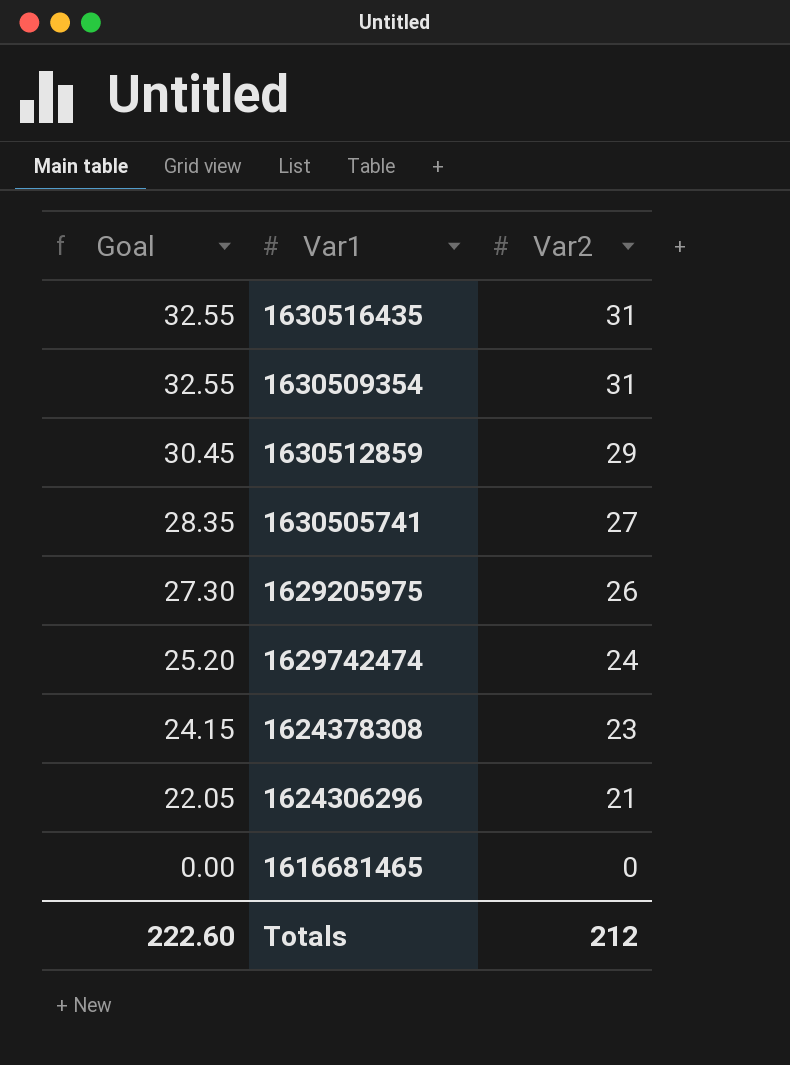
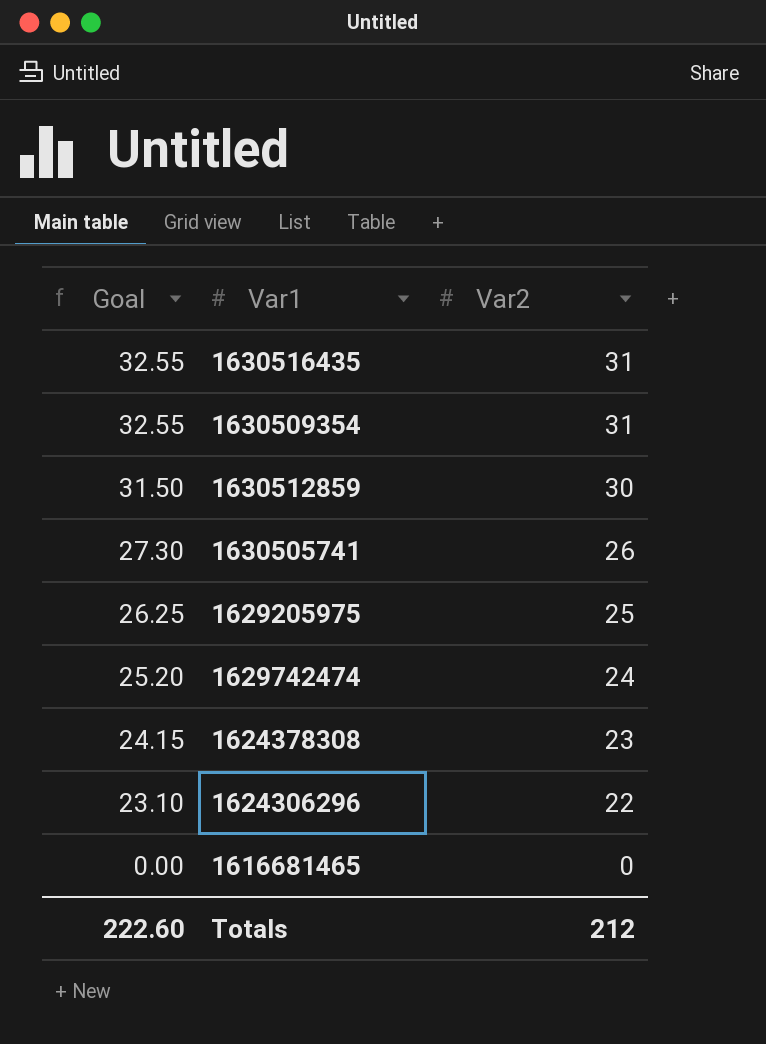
1630512859 | Goal: 30.45 -> 31.50
1630512859 | Var2: 29 -> 30
1630505741 | Goal: 28.35 -> 27.30
1630505741 | Var2: 27 -> 26
1629205975 | Goal: 27.30 -> 26.25
1629205975 | Var2: 26 -> 25
1624306296 | Goal: 22.05 -> 23.10
1624306296 | Var2: 21 -> 22

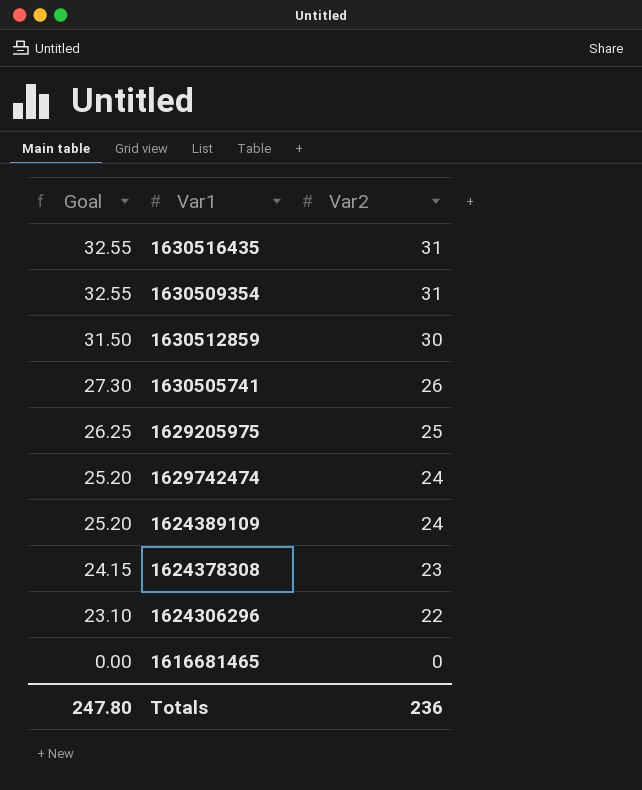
row 1624389109: none -> 25.20 | 24
Totals | Goal: 222.60 -> 247.80
Totals | Var2: 212 -> 236

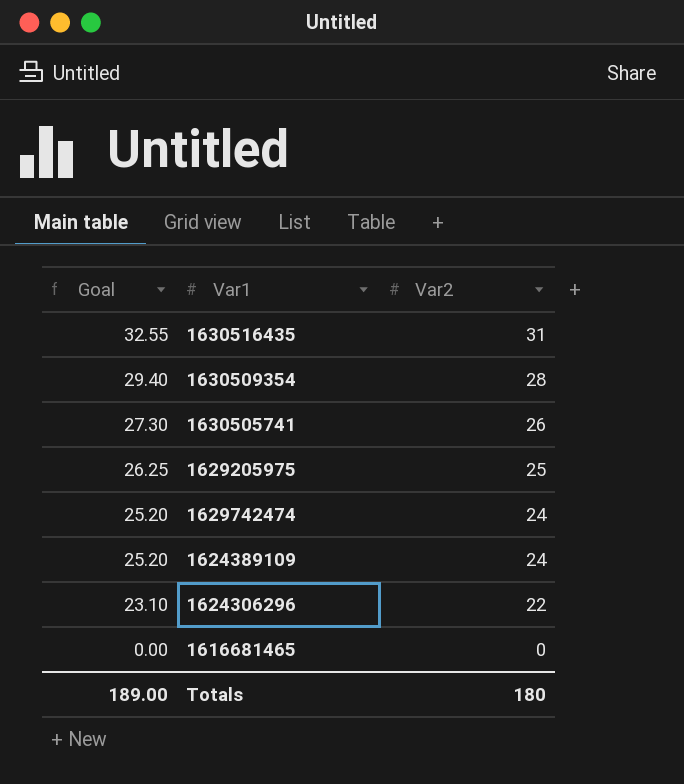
row 1630512859: 31.50 | 30 -> none
row 1624378308: 24.15 | 23 -> none
1630509354 | Goal: 32.55 -> 29.40
1630509354 | Var2: 31 -> 28
Totals | Goal: 247.80 -> 189.00
Totals | Var2: 236 -> 180

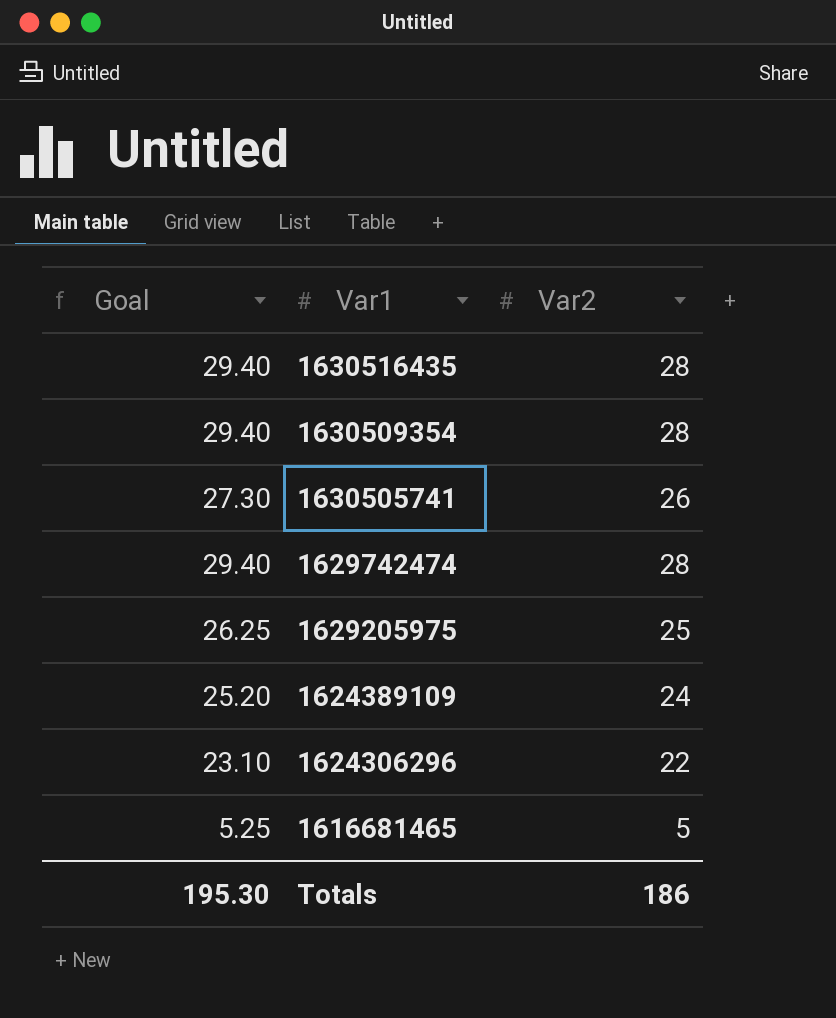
row order: Goal descending -> Var1 descending
1630516435 | Goal: 32.55 -> 29.40
1630516435 | Var2: 31 -> 28
1629742474 | Goal: 25.20 -> 29.40
1629742474 | Var2: 24 -> 28
1616681465 | Goal: 0.00 -> 5.25
1616681465 | Var2: 0 -> 5
Totals | Goal: 189.00 -> 195.30
Totals | Var2: 180 -> 186

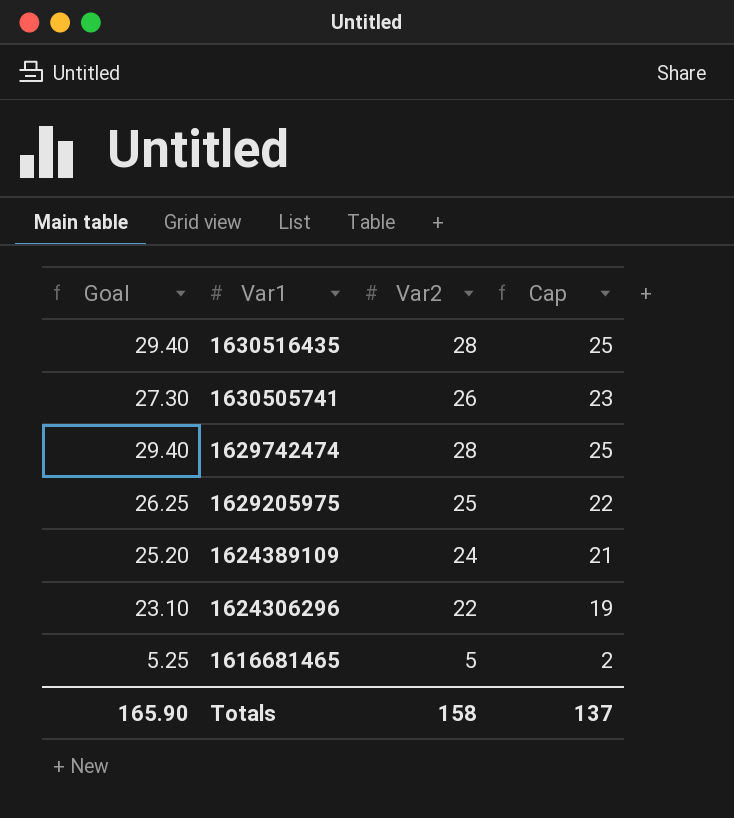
column Cap | formula: none -> [Var2] - 3
row 1630509354: 29.40 | 28 -> none
Totals | Goal: 195.30 -> 165.90
Totals | Var2: 186 -> 158

